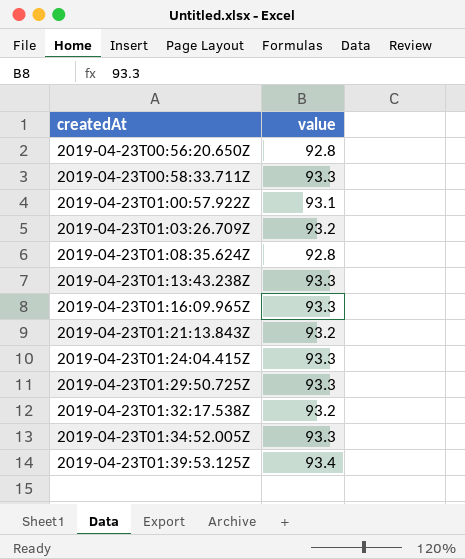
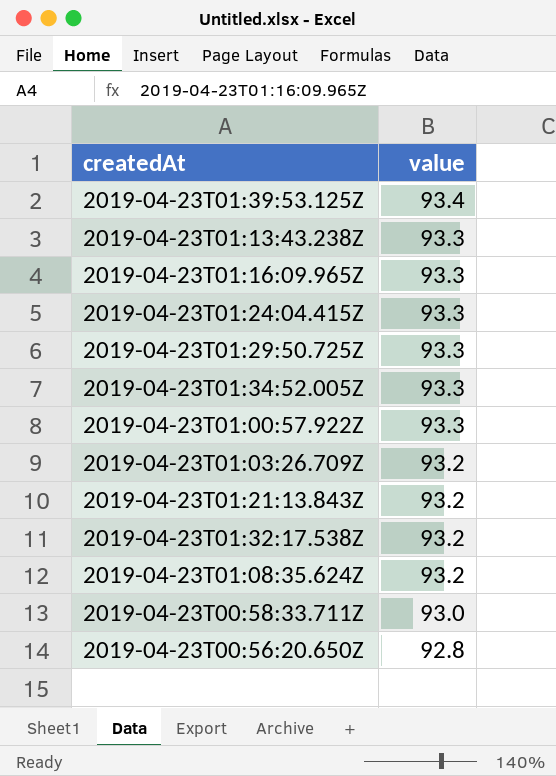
row order: createdAt ascending -> value descending
2019-04-23T01:00:57.922Z | value: 93.1 -> 93.3
2019-04-23T01:08:35.624Z | value: 92.8 -> 93.2
2019-04-23T00:58:33.711Z | value: 93.3 -> 93.0

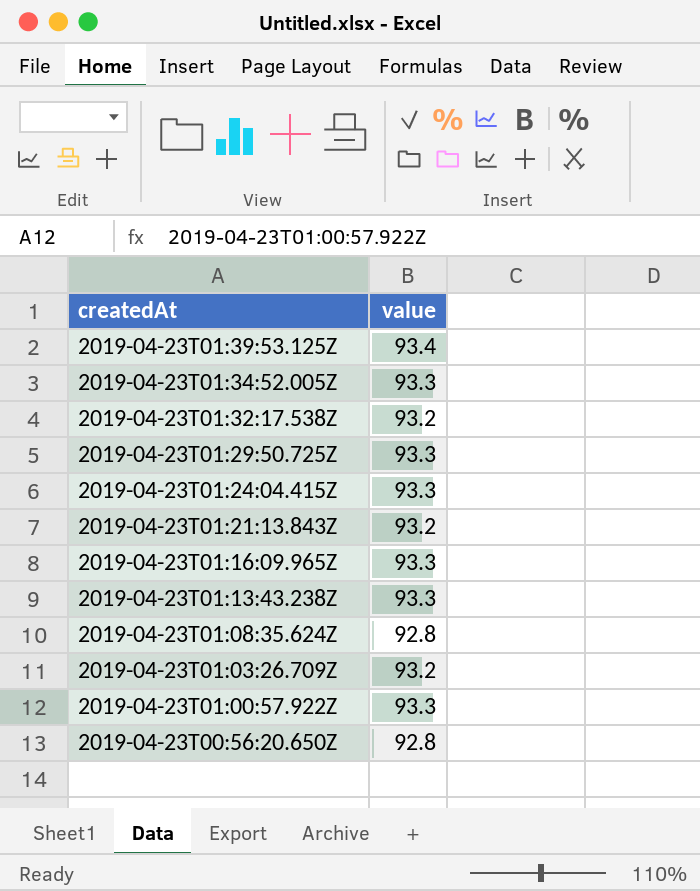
row order: value descending -> createdAt descending
row 2019-04-23T00:58:33.711Z: 93.0 -> none
2019-04-23T01:08:35.624Z | value: 93.2 -> 92.8

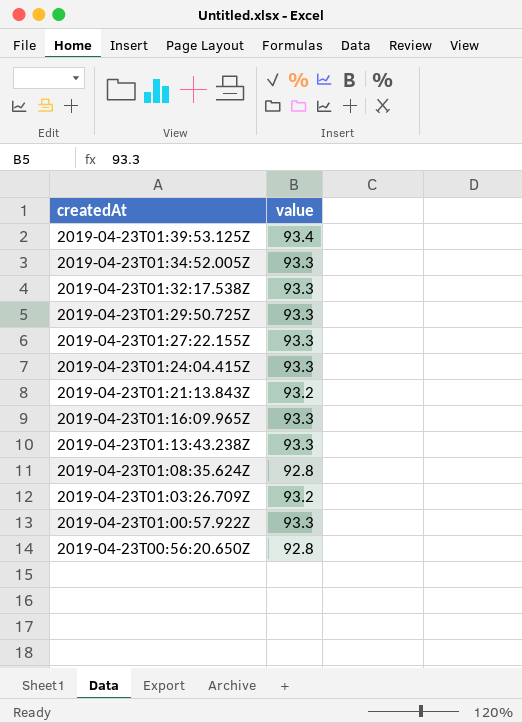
2019-04-23T01:32:17.538Z | value: 93.2 -> 93.3
row 2019-04-23T01:27:22.155Z: none -> 93.3

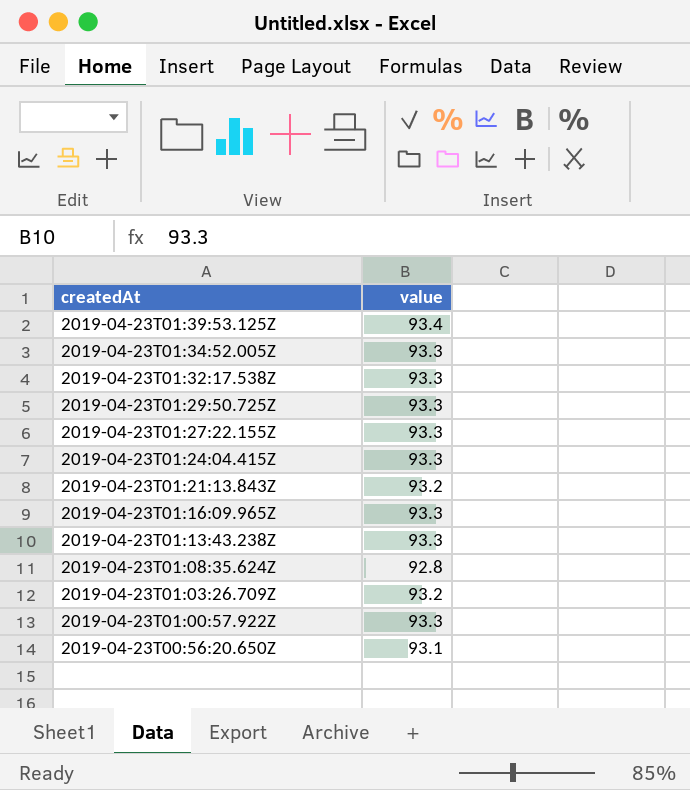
2019-04-23T00:56:20.650Z | value: 92.8 -> 93.1

